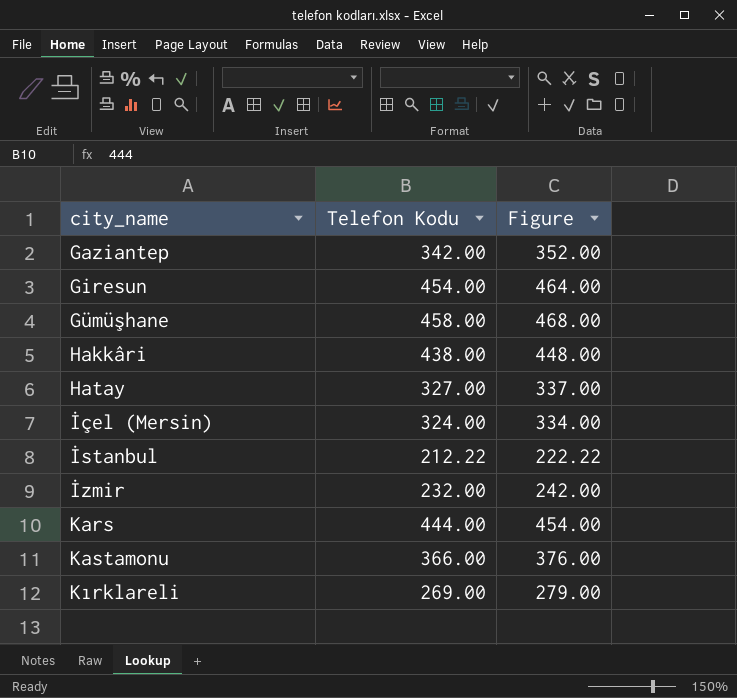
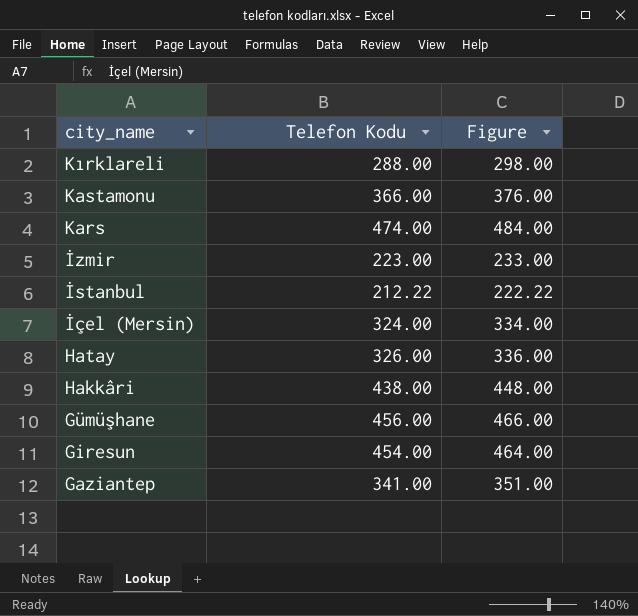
row order: city_name ascending -> city_name descending
Kırklareli | Telefon Kodu: 269.00 -> 288.00
Kırklareli | Figure: 279.00 -> 298.00
Kars | Telefon Kodu: 444.00 -> 474.00
Kars | Figure: 454.00 -> 484.00
İzmir | Telefon Kodu: 232.00 -> 223.00
İzmir | Figure: 242.00 -> 233.00
Hatay | Telefon Kodu: 327.00 -> 326.00
Hatay | Figure: 337.00 -> 336.00
Gümüşhane | Telefon Kodu: 458.00 -> 456.00
Gümüşhane | Figure: 468.00 -> 466.00
Gaziantep | Telefon Kodu: 342.00 -> 341.00
Gaziantep | Figure: 352.00 -> 351.00

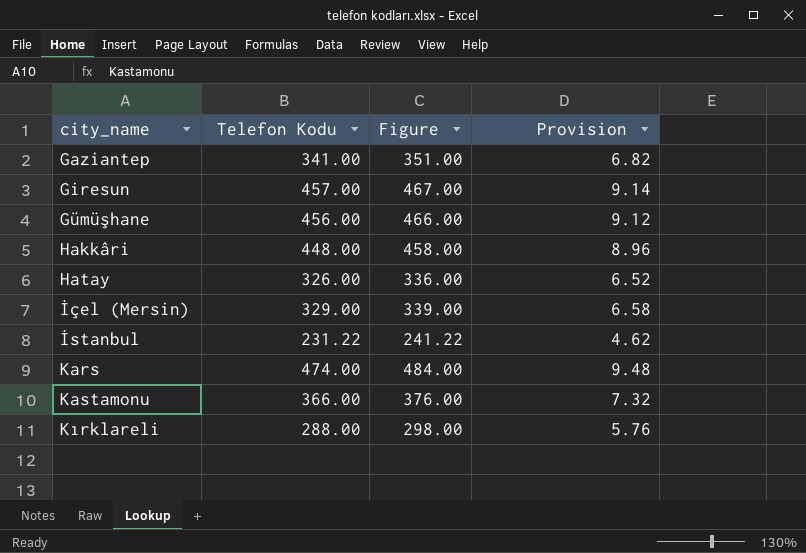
row order: city_name descending -> city_name ascending
column Provision | formula: none -> [Telefon Kodu] * 0.02
row İzmir: 223.00 | 233.00 -> none
Giresun | Telefon Kodu: 454.00 -> 457.00
Giresun | Figure: 464.00 -> 467.00
Hakkâri | Telefon Kodu: 438.00 -> 448.00
Hakkâri | Figure: 448.00 -> 458.00
İçel (Mersin) | Telefon Kodu: 324.00 -> 329.00
İçel (Mersin) | Figure: 334.00 -> 339.00
İstanbul | Telefon Kodu: 212.22 -> 231.22
İstanbul | Figure: 222.22 -> 241.22

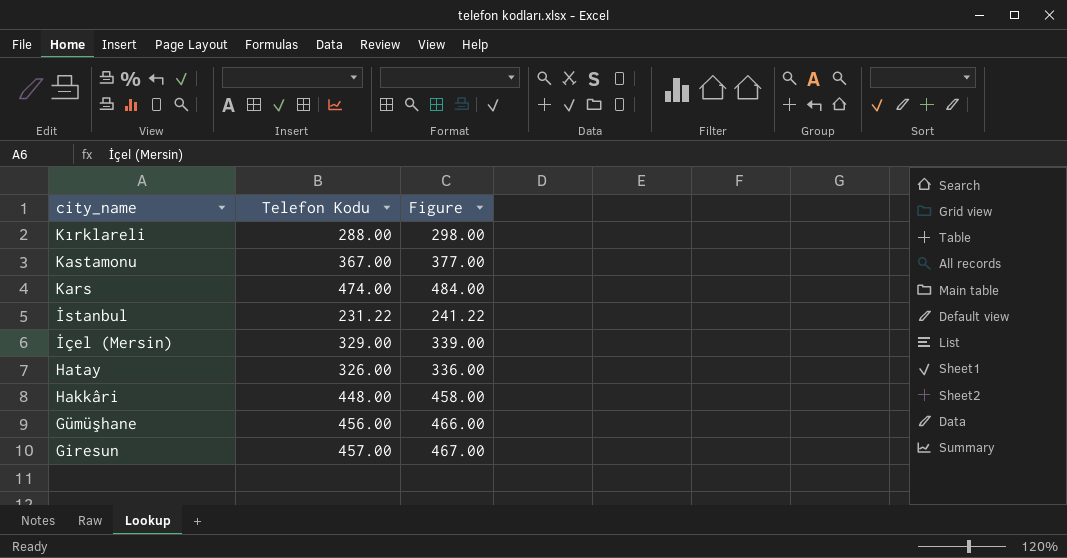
row order: city_name ascending -> city_name descending
column Provision | formula: [Telefon Kodu] * 0.02 -> none
row Gaziantep: 341.00 | 351.00 | 6.82 -> none
Kastamonu | Telefon Kodu: 366.00 -> 367.00
Kastamonu | Figure: 376.00 -> 377.00

